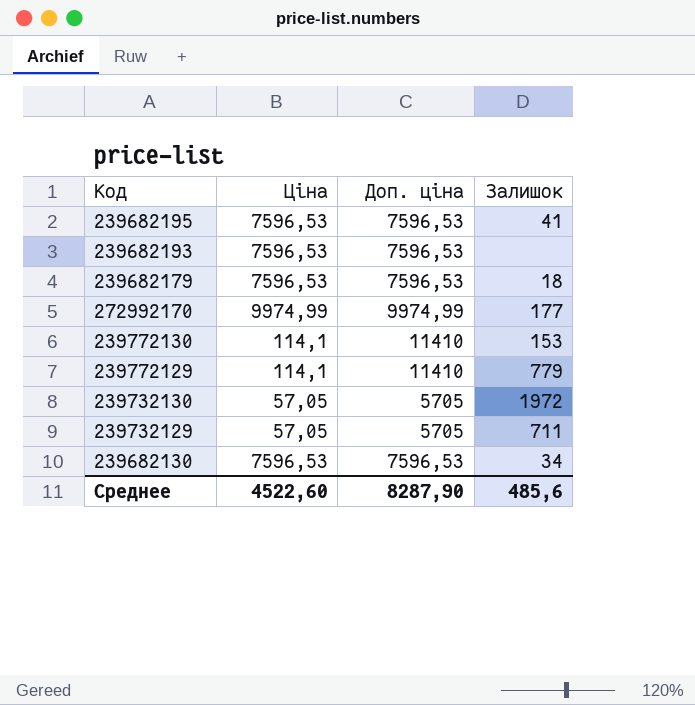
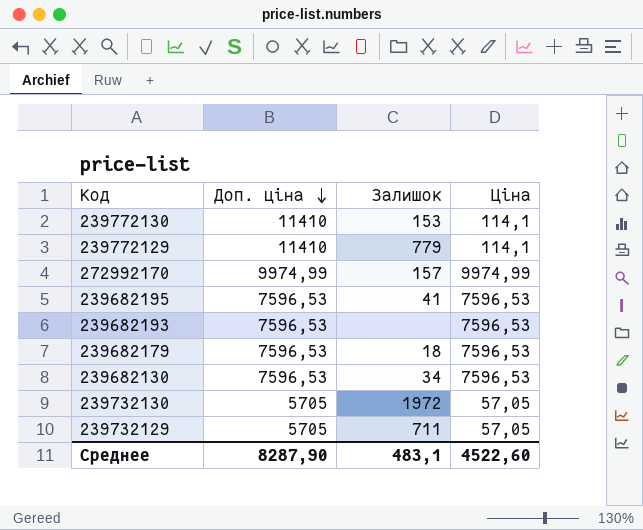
row order: none -> Доп. ціна descending
column Ціна | position: 2 -> 4
272992170 | Залишок: 177 -> 157
Среднее | Залишок: 485,6 -> 483,1

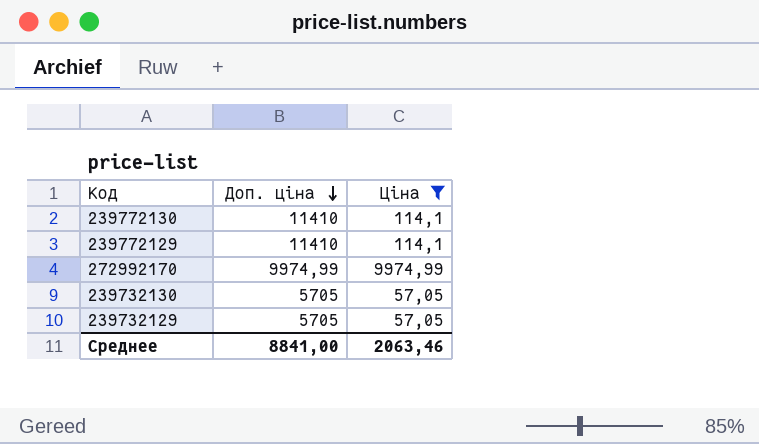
filter: none -> Ціна != 7596,53
column Залишок | position: 3 -> none
Среднее | Доп. ціна: 8287,90 -> 8841,00
Среднее | Ціна: 4522,60 -> 2063,46

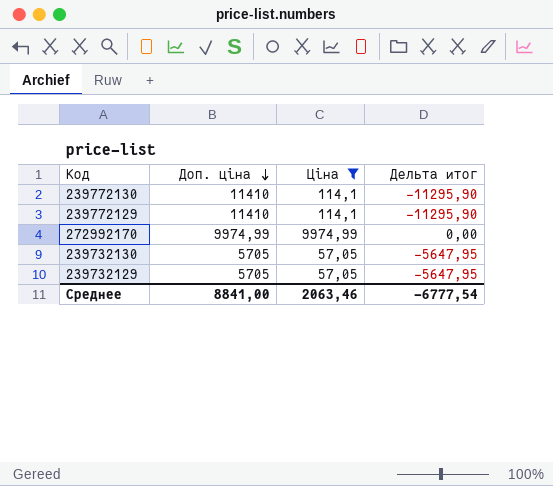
column Дельта итог | formula: none -> [Ціна] - [Доп. ціна]

